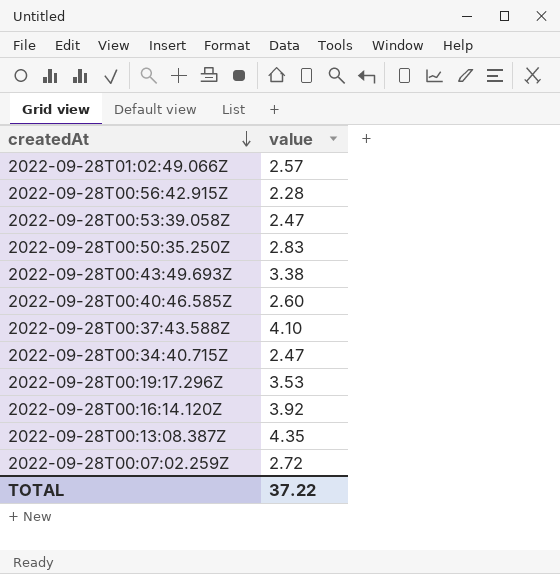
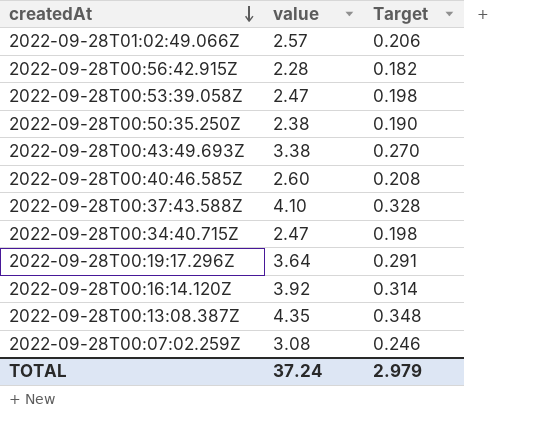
column Target | formula: none -> [value] * 0.08
2022-09-28T00:50:35.250Z | value: 2.83 -> 2.38
2022-09-28T00:19:17.296Z | value: 3.53 -> 3.64
2022-09-28T00:07:02.259Z | value: 2.72 -> 3.08
TOTAL | value: 37.22 -> 37.24

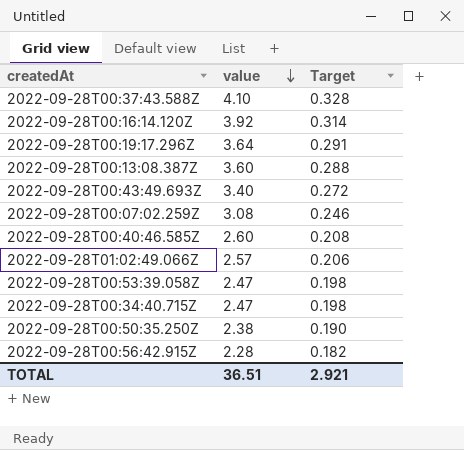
row order: createdAt descending -> value descending
2022-09-28T00:13:08.387Z | value: 4.35 -> 3.60
2022-09-28T00:13:08.387Z | Target: 0.348 -> 0.288
2022-09-28T00:43:49.693Z | value: 3.38 -> 3.40
2022-09-28T00:43:49.693Z | Target: 0.270 -> 0.272
TOTAL | value: 37.24 -> 36.51
TOTAL | Target: 2.979 -> 2.921

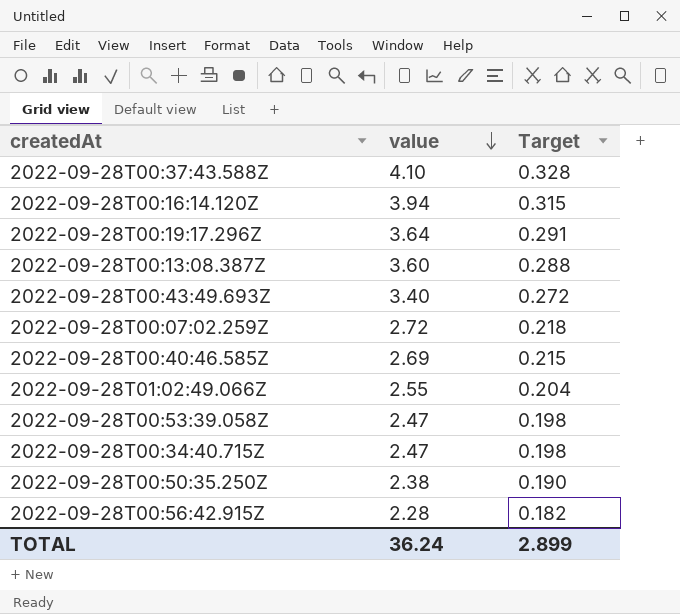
2022-09-28T00:16:14.120Z | value: 3.92 -> 3.94
2022-09-28T00:16:14.120Z | Target: 0.314 -> 0.315
2022-09-28T00:07:02.259Z | value: 3.08 -> 2.72
2022-09-28T00:07:02.259Z | Target: 0.246 -> 0.218
2022-09-28T00:40:46.585Z | value: 2.60 -> 2.69
2022-09-28T00:40:46.585Z | Target: 0.208 -> 0.215
2022-09-28T01:02:49.066Z | value: 2.57 -> 2.55
2022-09-28T01:02:49.066Z | Target: 0.206 -> 0.204
TOTAL | value: 36.51 -> 36.24
TOTAL | Target: 2.921 -> 2.899

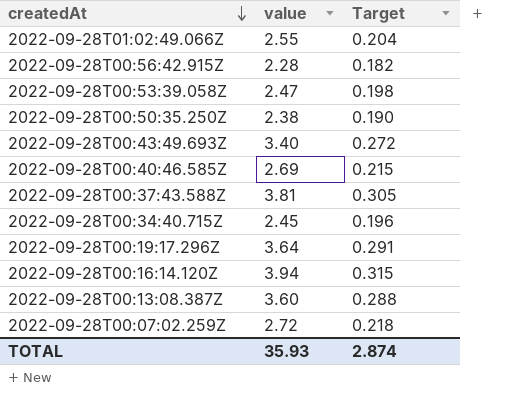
row order: value descending -> createdAt descending
2022-09-28T00:37:43.588Z | value: 4.10 -> 3.81
2022-09-28T00:37:43.588Z | Target: 0.328 -> 0.305
2022-09-28T00:34:40.715Z | value: 2.47 -> 2.45
2022-09-28T00:34:40.715Z | Target: 0.198 -> 0.196
TOTAL | value: 36.24 -> 35.93
TOTAL | Target: 2.899 -> 2.874

